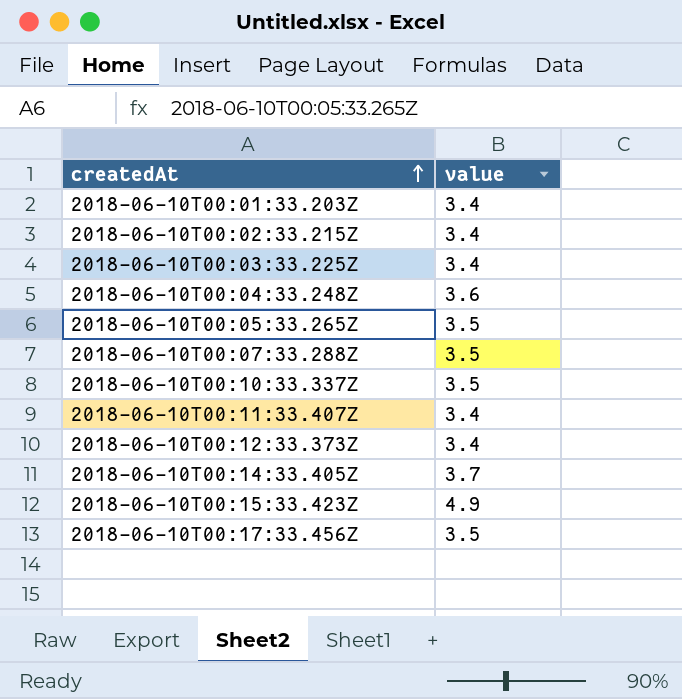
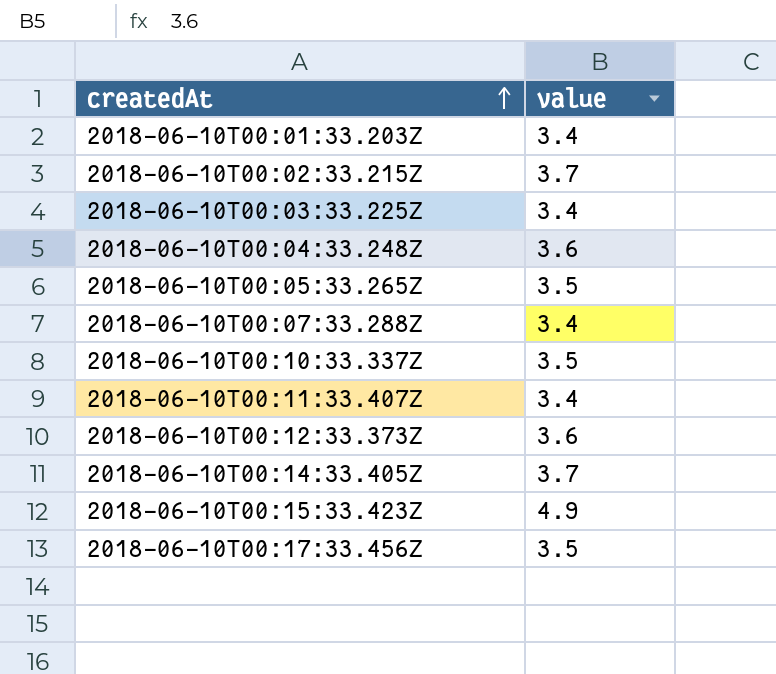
2018-06-10T00:02:33.215Z | value: 3.4 -> 3.7
2018-06-10T00:07:33.288Z | value: 3.5 -> 3.4
2018-06-10T00:12:33.373Z | value: 3.4 -> 3.6

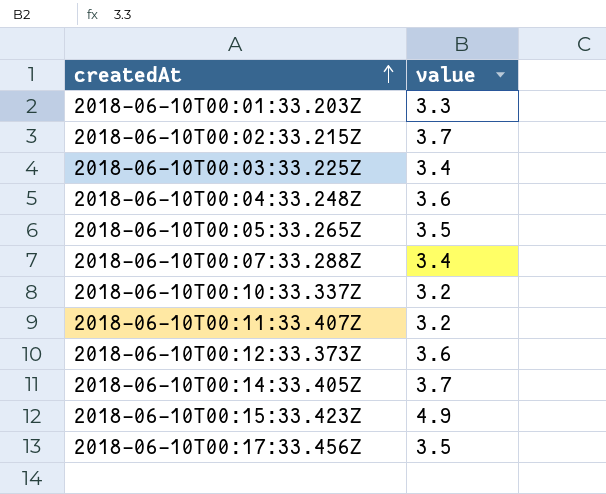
2018-06-10T00:01:33.203Z | value: 3.4 -> 3.3
2018-06-10T00:10:33.337Z | value: 3.5 -> 3.2
2018-06-10T00:11:33.407Z | value: 3.4 -> 3.2

